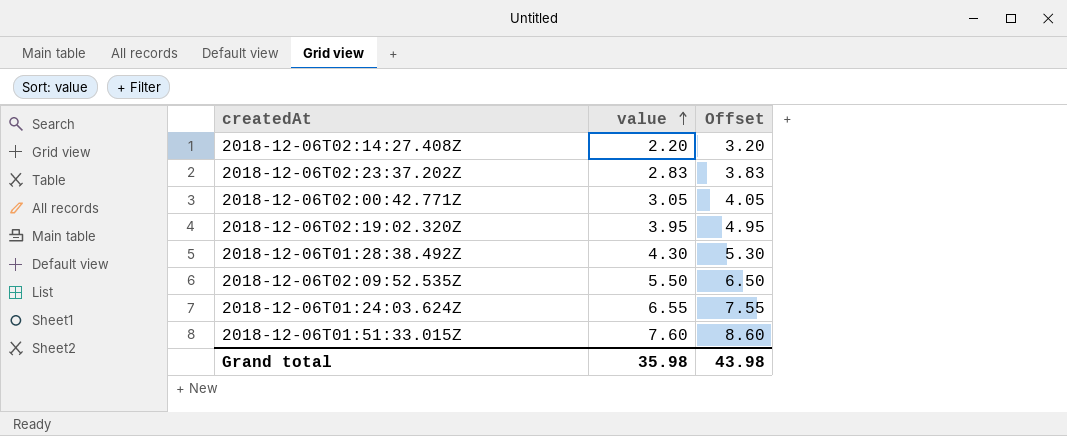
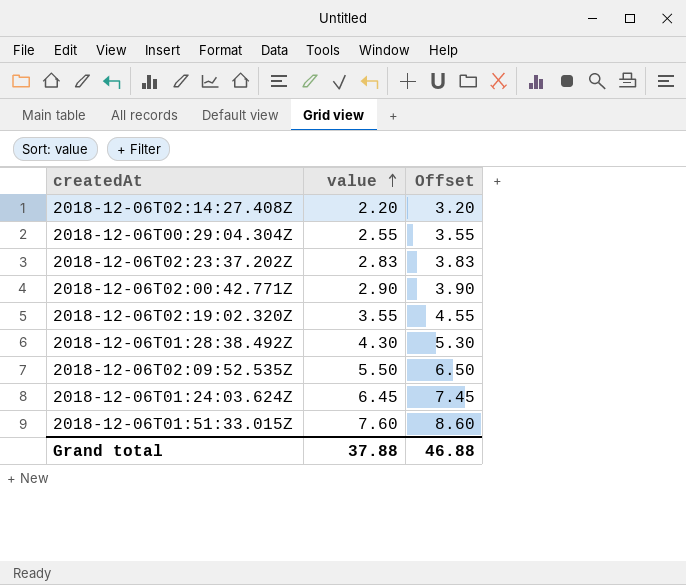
row 2018-12-06T00:29:04.304Z: none -> 2.55 | 3.55
2018-12-06T02:00:42.771Z | value: 3.05 -> 2.90
2018-12-06T02:00:42.771Z | Offset: 4.05 -> 3.90
2018-12-06T02:19:02.320Z | value: 3.95 -> 3.55
2018-12-06T02:19:02.320Z | Offset: 4.95 -> 4.55
2018-12-06T01:24:03.624Z | value: 6.55 -> 6.45
2018-12-06T01:24:03.624Z | Offset: 7.55 -> 7.45
Grand total | value: 35.98 -> 37.88
Grand total | Offset: 43.98 -> 46.88

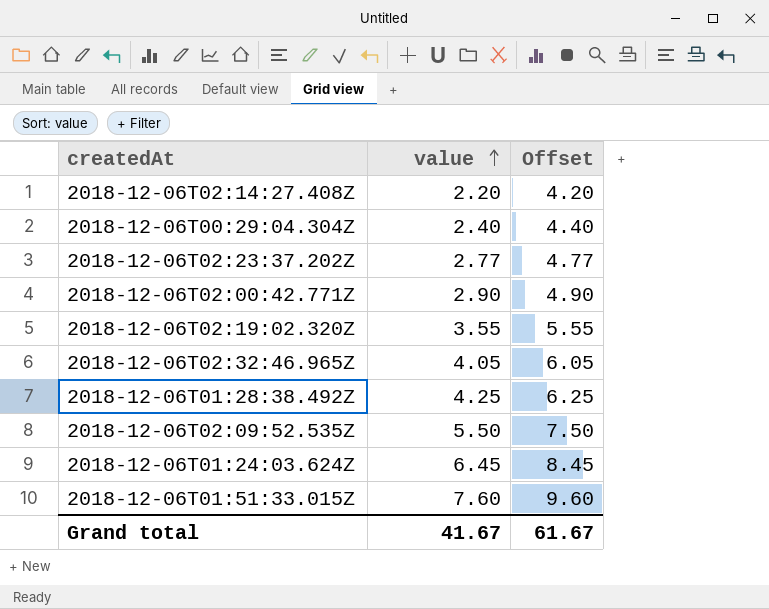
column Offset | formula: [value] + 1 -> [value] + 2
2018-12-06T00:29:04.304Z | value: 2.55 -> 2.40
2018-12-06T02:23:37.202Z | value: 2.83 -> 2.77
row 2018-12-06T02:32:46.965Z: none -> 4.05 | 6.05
2018-12-06T01:28:38.492Z | value: 4.30 -> 4.25
Grand total | value: 37.88 -> 41.67
Grand total | Offset: 46.88 -> 61.67

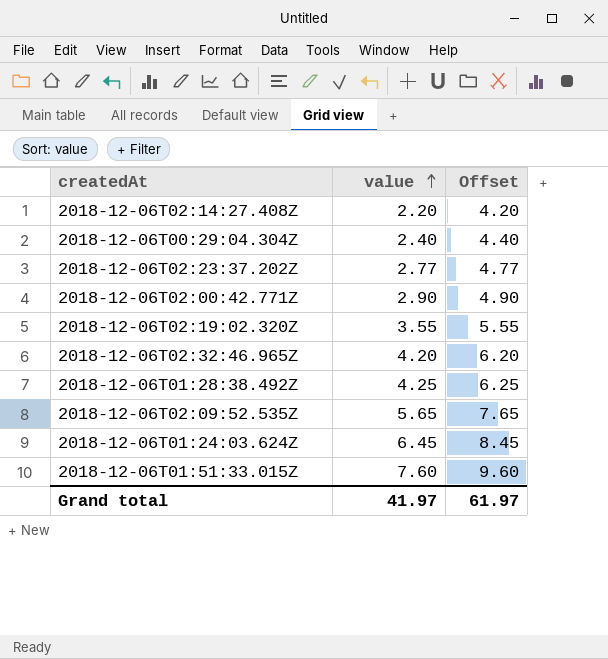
2018-12-06T02:32:46.965Z | value: 4.05 -> 4.20
2018-12-06T02:32:46.965Z | Offset: 6.05 -> 6.20
2018-12-06T02:09:52.535Z | value: 5.50 -> 5.65
2018-12-06T02:09:52.535Z | Offset: 7.50 -> 7.65
Grand total | value: 41.67 -> 41.97
Grand total | Offset: 61.67 -> 61.97

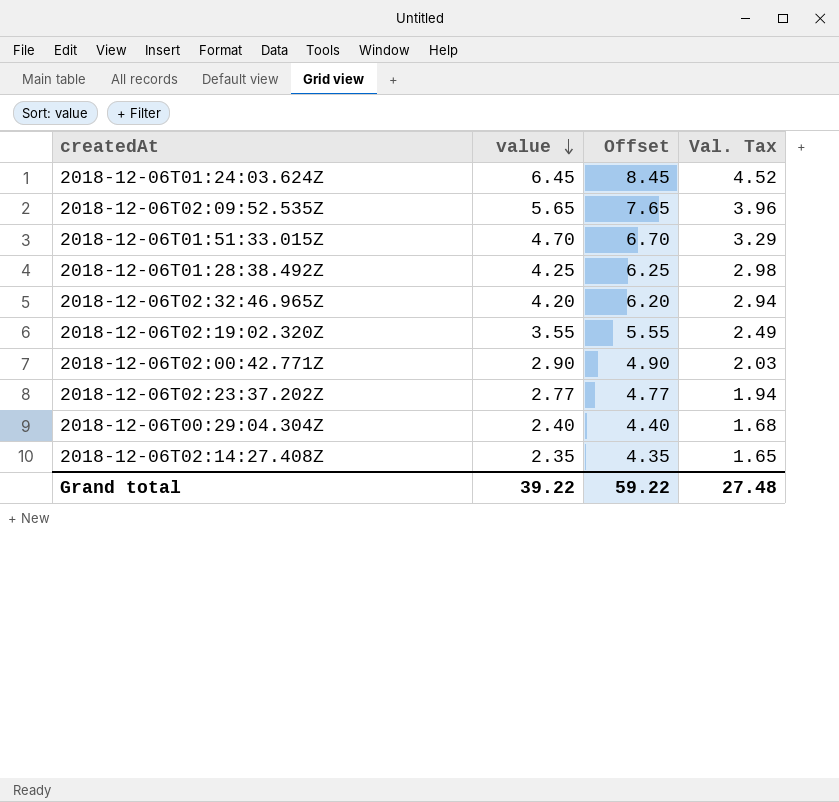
row order: value ascending -> value descending
column Val. Tax | formula: none -> [value] * 0.7
2018-12-06T01:51:33.015Z | value: 7.60 -> 4.70
2018-12-06T01:51:33.015Z | Offset: 9.60 -> 6.70
2018-12-06T02:14:27.408Z | value: 2.20 -> 2.35
2018-12-06T02:14:27.408Z | Offset: 4.20 -> 4.35
Grand total | value: 41.97 -> 39.22
Grand total | Offset: 61.97 -> 59.22

